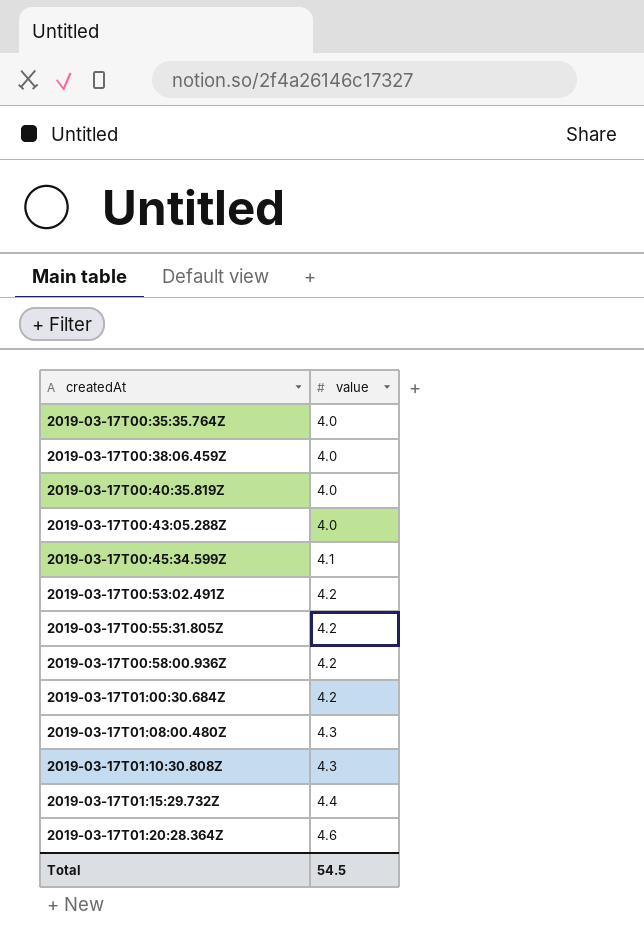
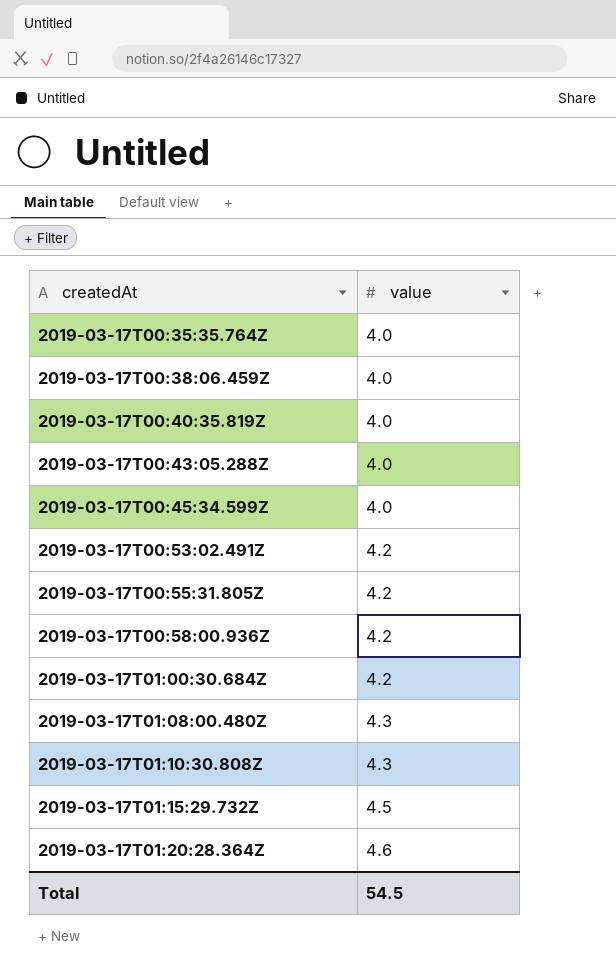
2019-03-17T00:45:34.599Z | value: 4.1 -> 4.0
2019-03-17T01:15:29.732Z | value: 4.4 -> 4.5

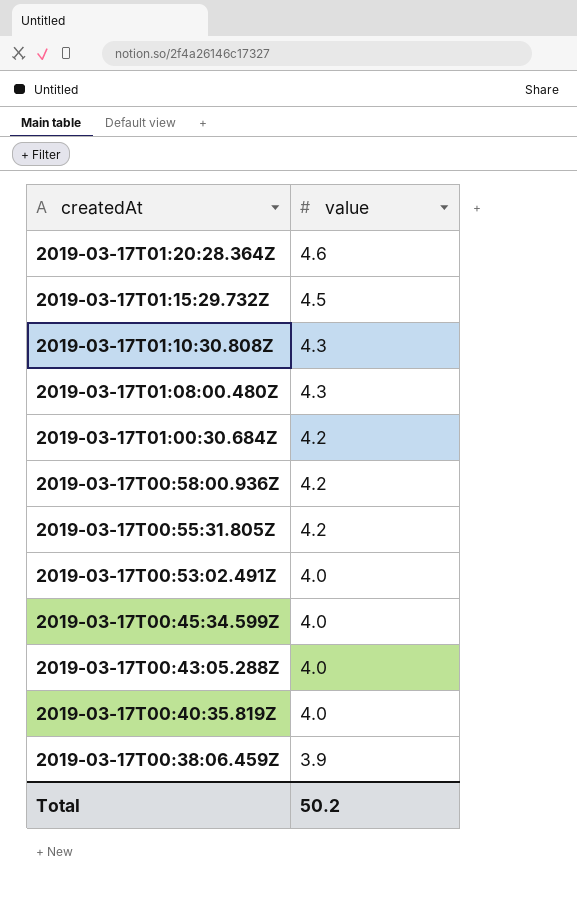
row order: createdAt ascending -> createdAt descending
row 2019-03-17T00:35:35.764Z: 4.0 -> none
2019-03-17T00:53:02.491Z | value: 4.2 -> 4.0
2019-03-17T00:38:06.459Z | value: 4.0 -> 3.9
Total | value: 54.5 -> 50.2

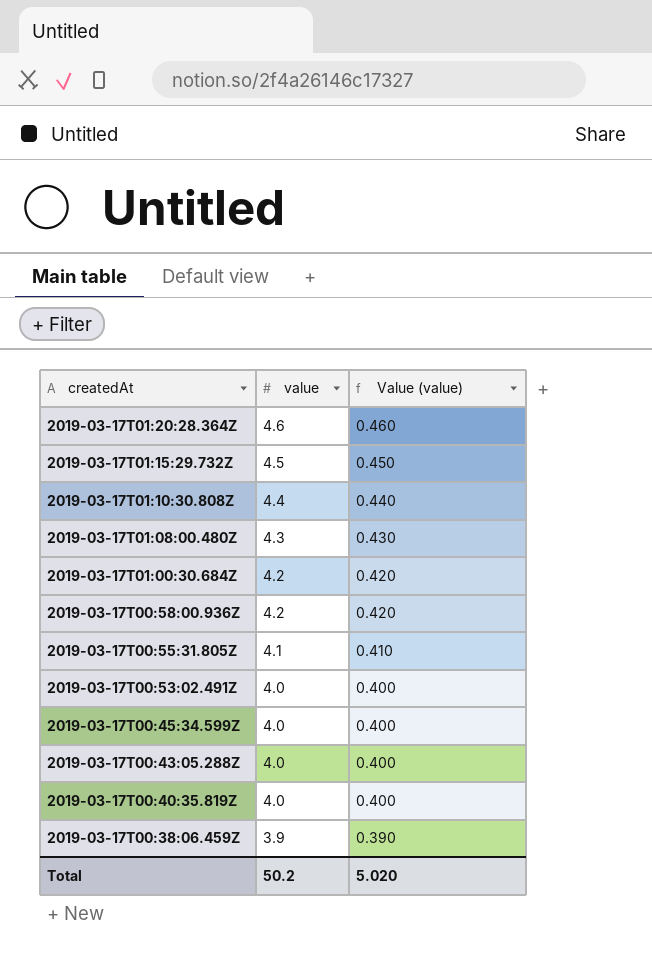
column Value (value) | formula: none -> [value] * 0.1
2019-03-17T01:10:30.808Z | value: 4.3 -> 4.4
2019-03-17T00:55:31.805Z | value: 4.2 -> 4.1

